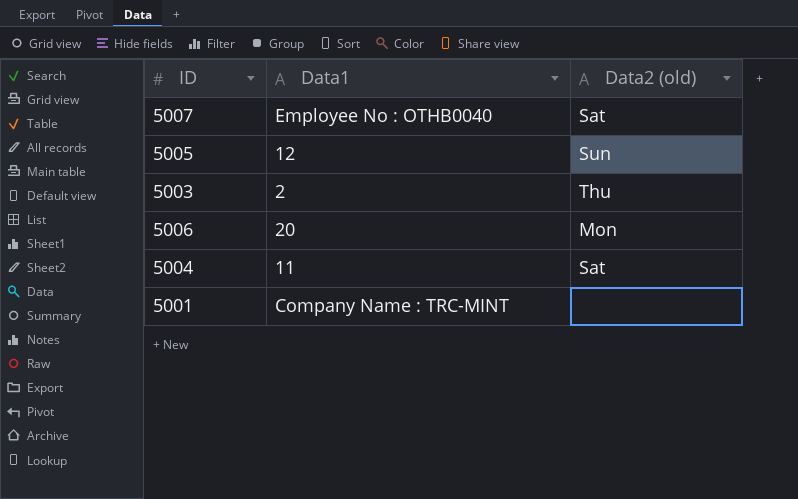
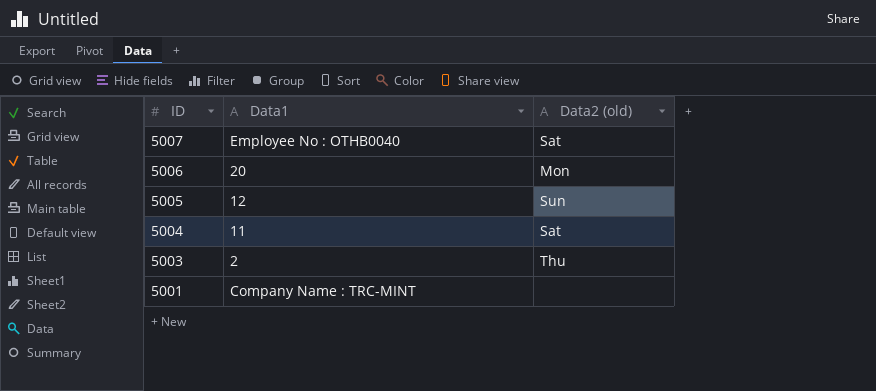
row order: none -> ID descending

